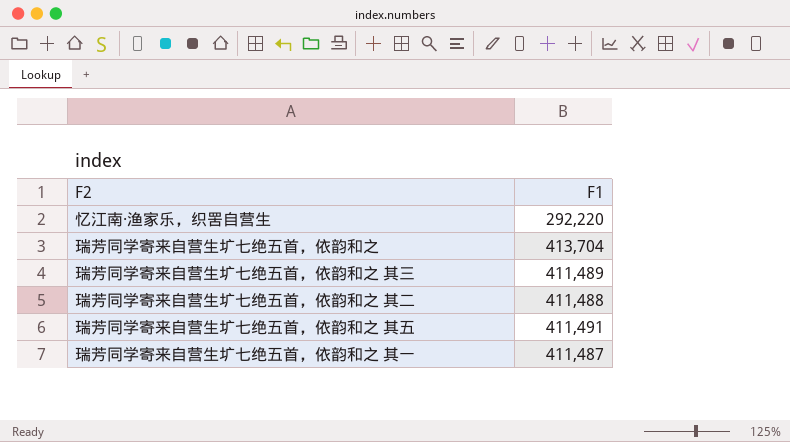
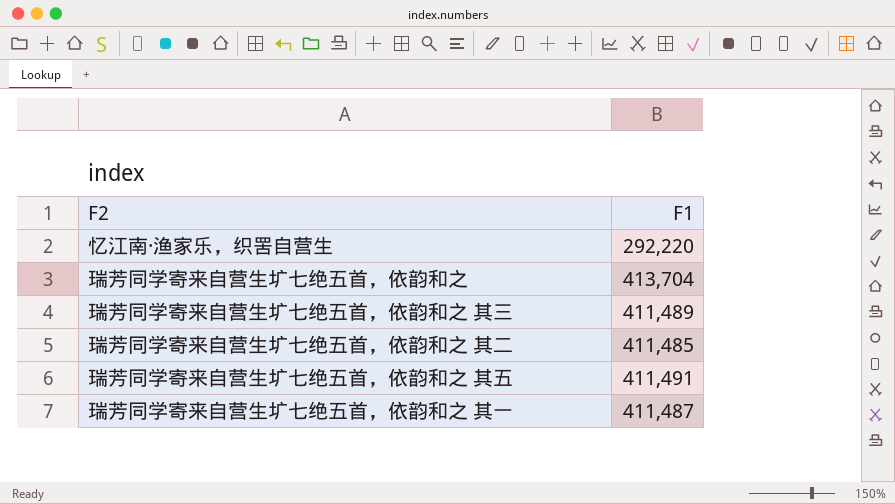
瑞芳同学寄来自营生圹七绝五首，依韵和之 其二 | F1: 411,488 -> 411,485

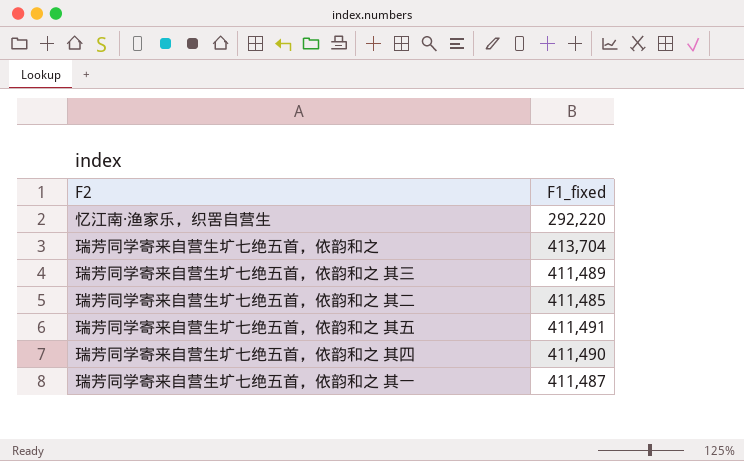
column name: F1 -> F1_fixed
row 瑞芳同学寄来自营生圹七绝五首，依韵和之 其四: none -> 411,490

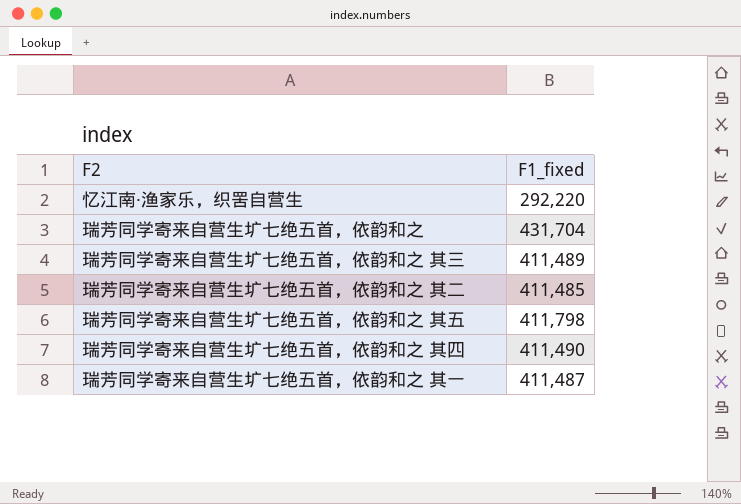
瑞芳同学寄来自营生圹七绝五首，依韵和之 | F1_fixed: 413,704 -> 431,704
瑞芳同学寄来自营生圹七绝五首，依韵和之 其五 | F1_fixed: 411,491 -> 411,798

